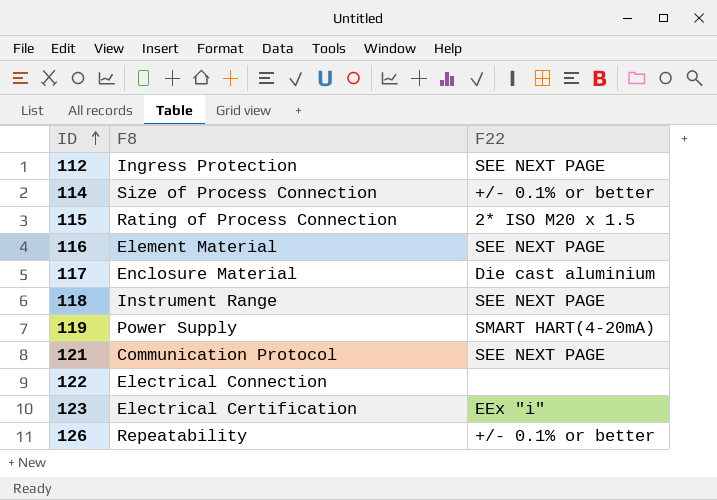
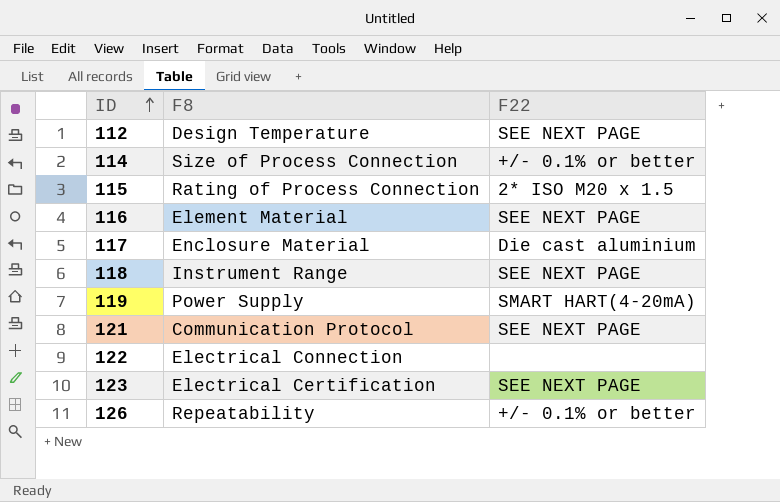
112 | F8: Ingress Protection -> Design Temperature
123 | F22: EEx "i" -> SEE NEXT PAGE

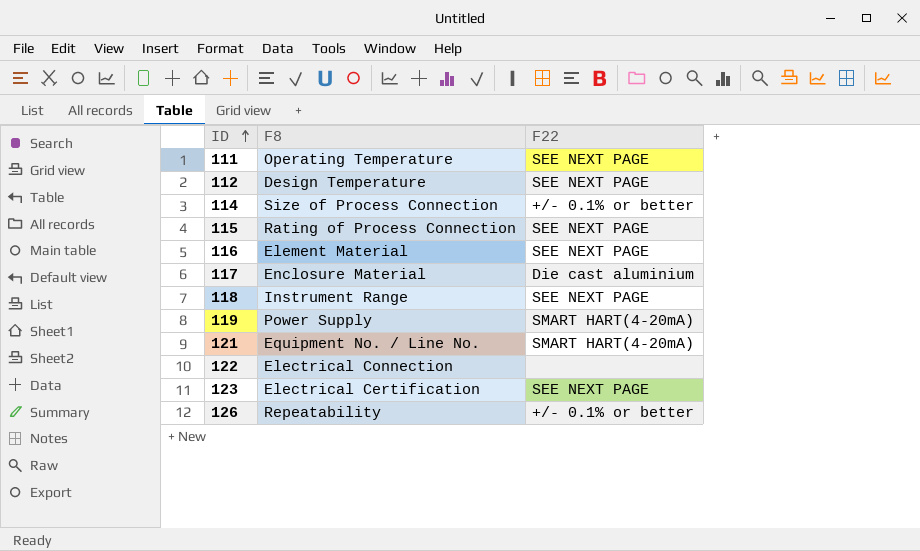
row 111: none -> Operating Temperature | SEE NEXT PAGE
115 | F22: 2* ISO M20 x 1.5 -> SEE NEXT PAGE
121 | F8: Communication Protocol -> Equipment No. / Line No.
121 | F22: SEE NEXT PAGE -> SMART HART(4-20mA)

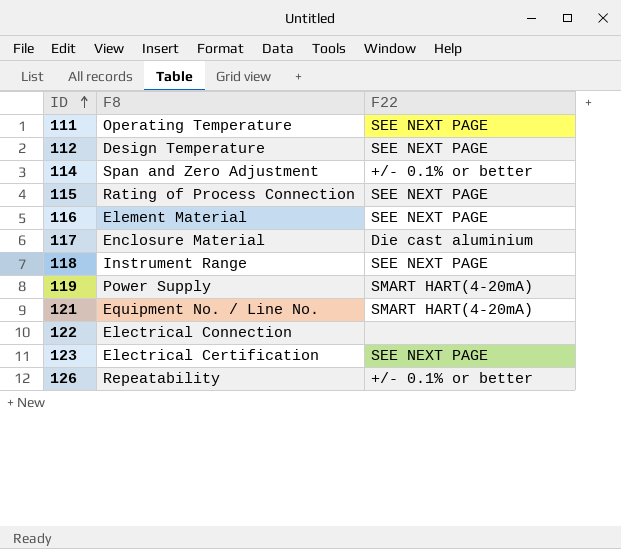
114 | F8: Size of Process Connection -> Span and Zero Adjustment

